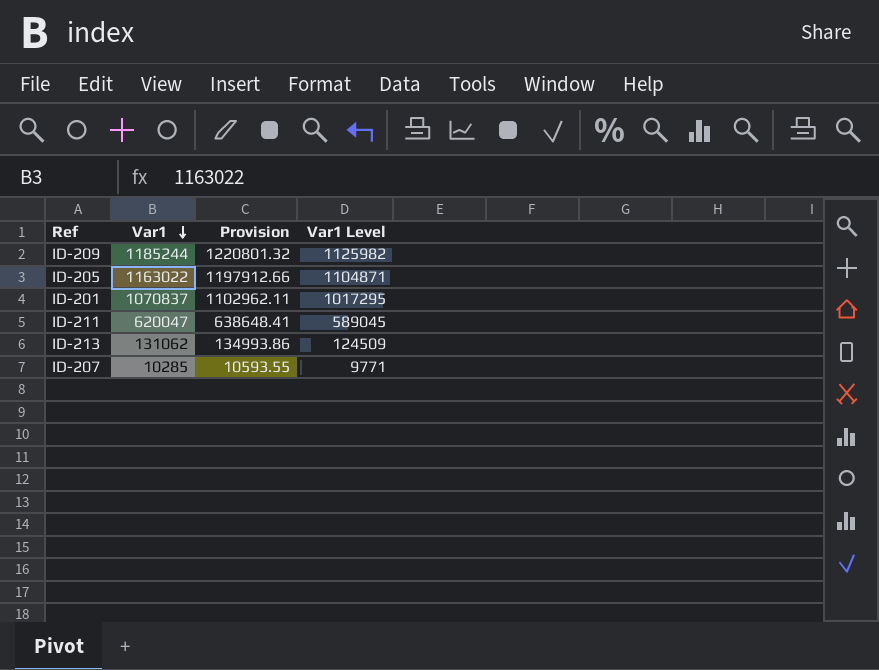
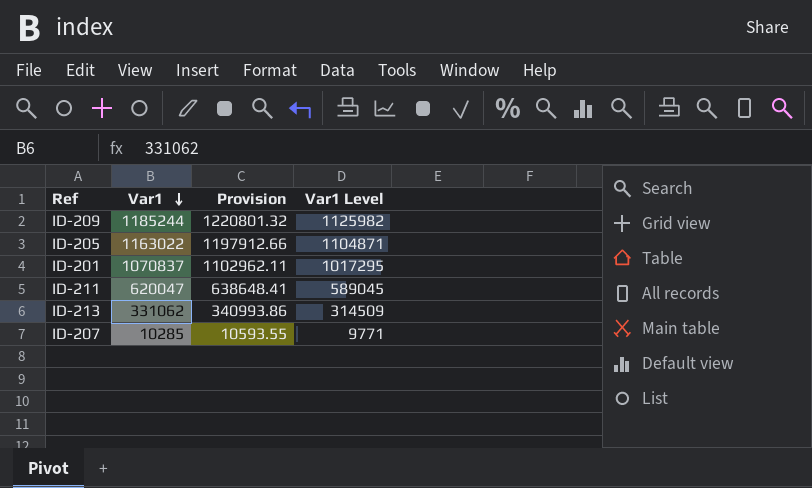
ID-213 | Var1: 131062 -> 331062
ID-213 | Provision: 134993.86 -> 340993.86
ID-213 | Var1 Level: 124509 -> 314509

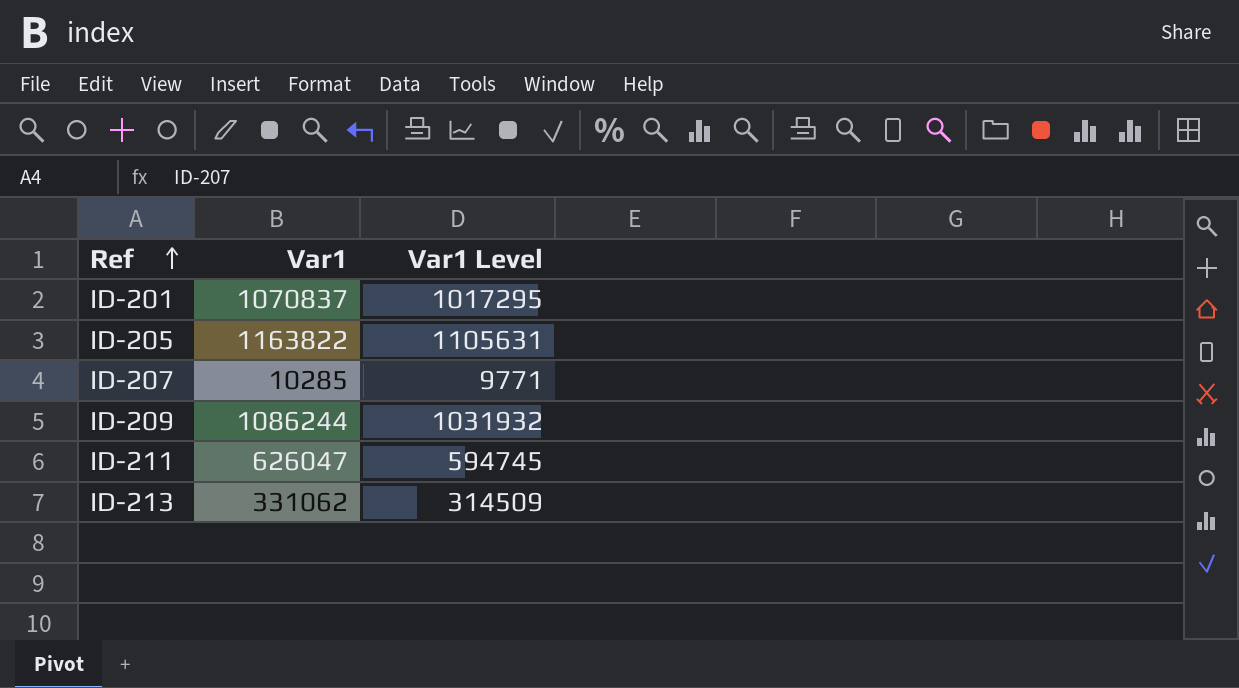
row order: Var1 descending -> Ref ascending
column Provision | formula: [Var1] * 1.03 -> none
ID-205 | Var1: 1163022 -> 1163822
ID-205 | Var1 Level: 1104871 -> 1105631
ID-209 | Var1: 1185244 -> 1086244
ID-209 | Var1 Level: 1125982 -> 1031932
ID-211 | Var1: 620047 -> 626047
ID-211 | Var1 Level: 589045 -> 594745

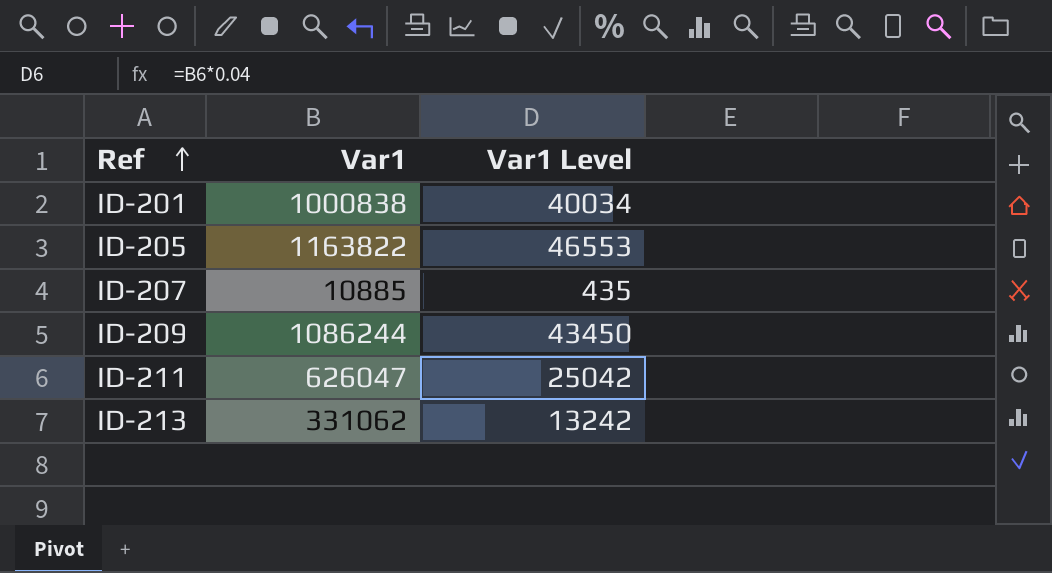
column Var1 Level | formula: [Var1] * 0.95 -> [Var1] * 0.04
ID-201 | Var1: 1070837 -> 1000838
ID-207 | Var1: 10285 -> 10885

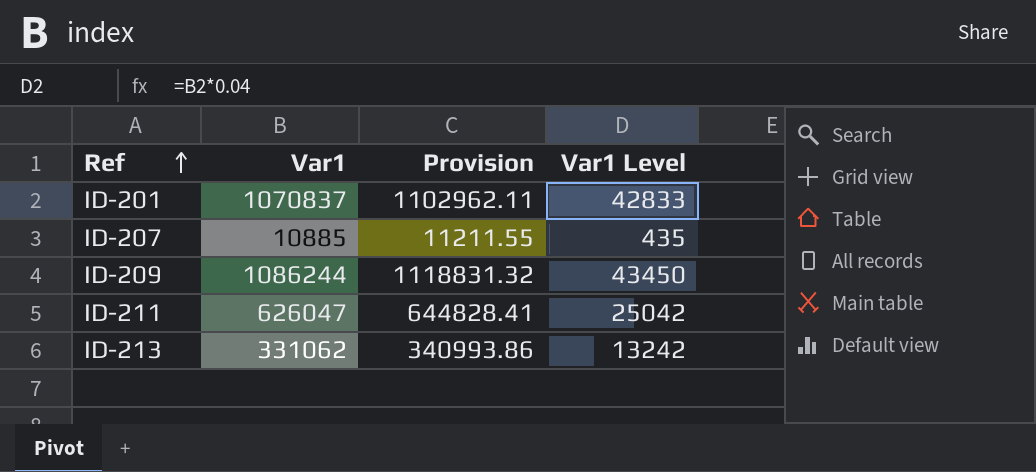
column Provision | formula: none -> [Var1] * 1.03
row ID-205: 1163822 | 46553 -> none
ID-201 | Var1: 1000838 -> 1070837
ID-201 | Var1 Level: 40034 -> 42833

